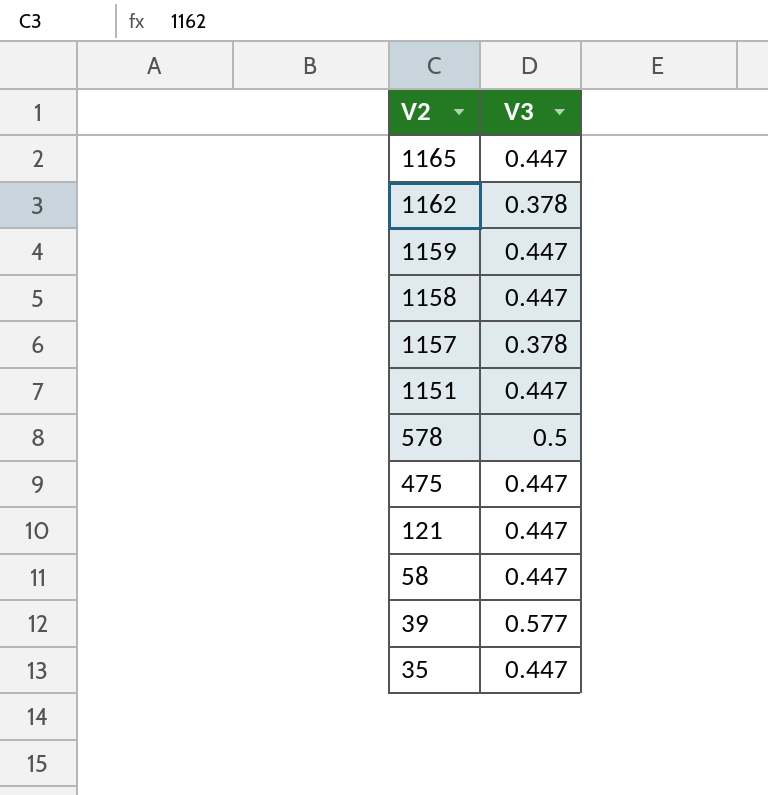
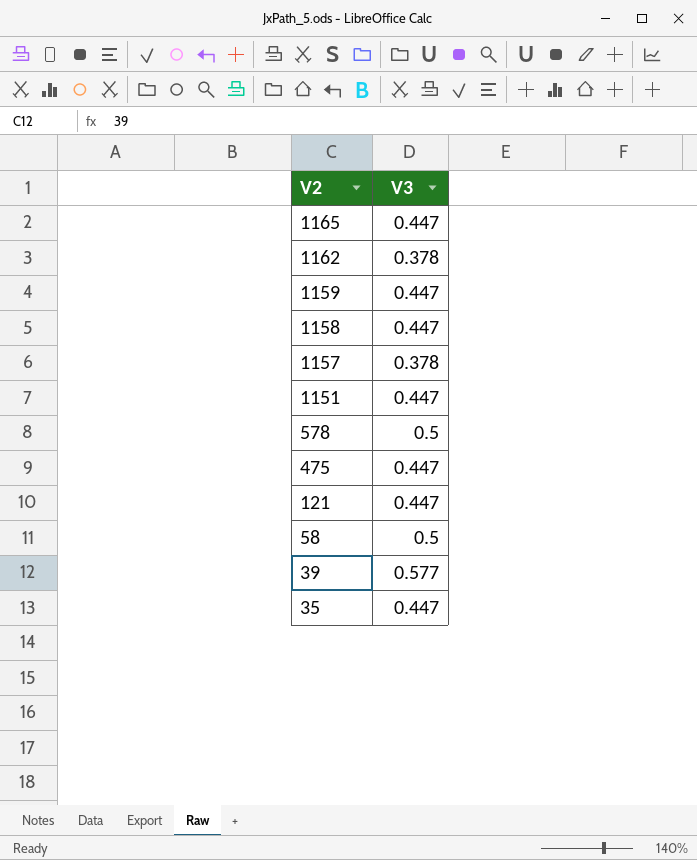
58 | V3: 0.447 -> 0.5

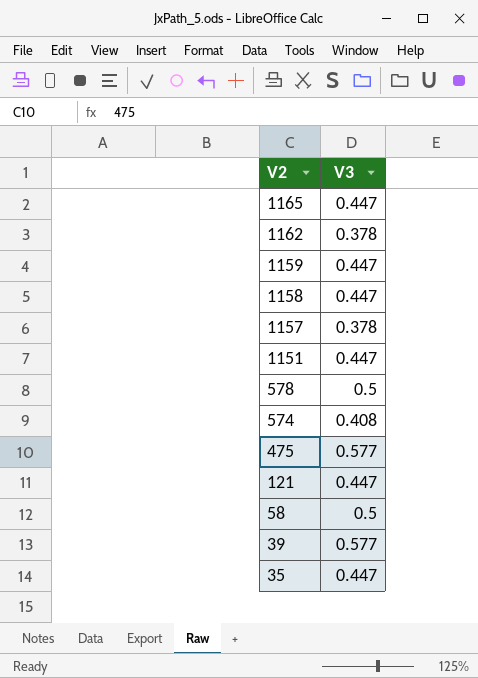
row 574: none -> 0.408
475 | V3: 0.447 -> 0.577

